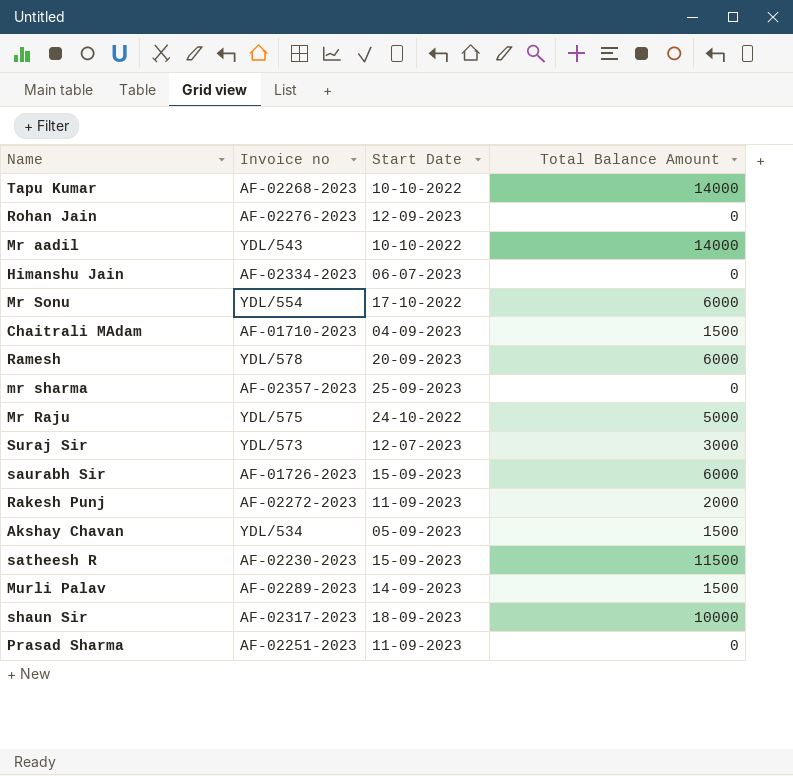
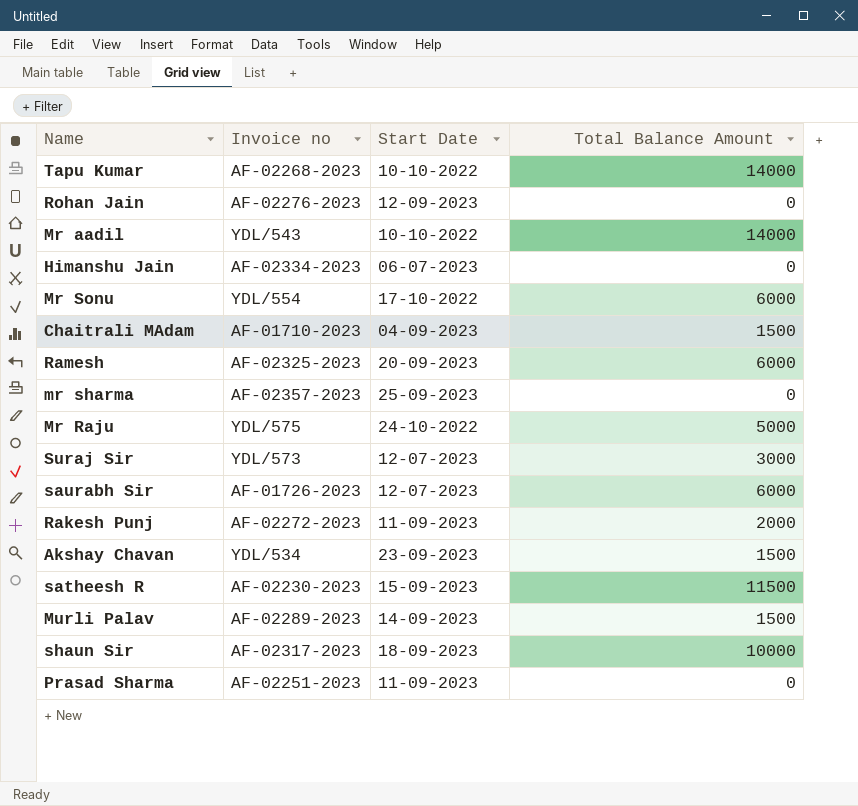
Ramesh | Invoice no: YDL/578 -> AF-02325-2023
saurabh Sir | Start Date: 15-09-2023 -> 12-07-2023
Akshay Chavan | Start Date: 05-09-2023 -> 23-09-2023

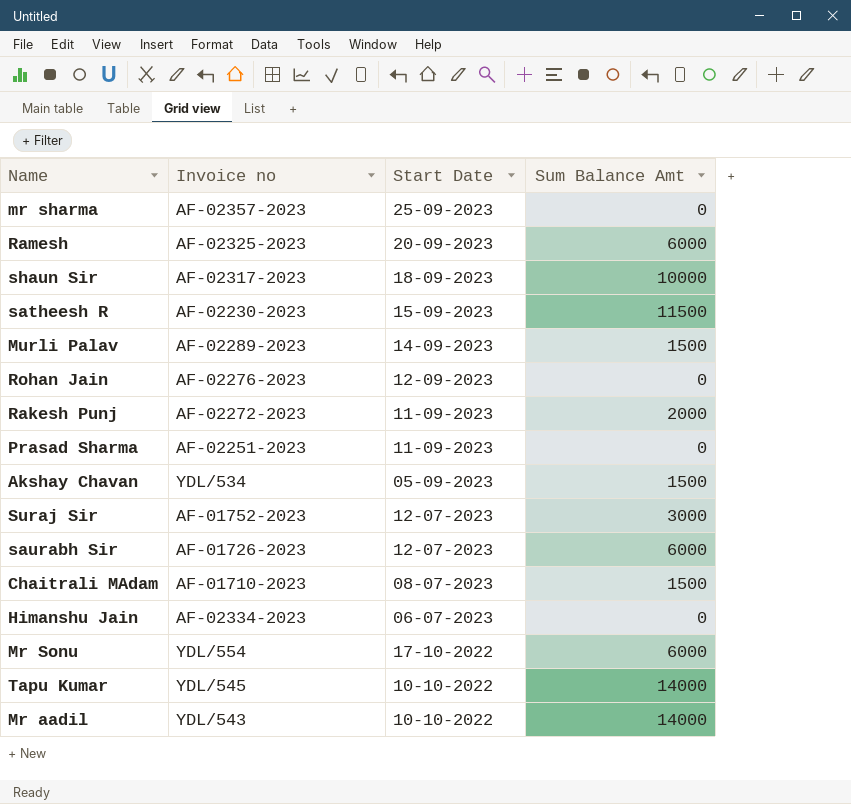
row order: none -> Start Date descending
column name: Total Balance Amount -> Sum Balance Amt
row Mr Raju: YDL/575 | 24-10-2022 | 5000 -> none
Akshay Chavan | Start Date: 23-09-2023 -> 05-09-2023
Suraj Sir | Invoice no: YDL/573 -> AF-01752-2023
Chaitrali MAdam | Start Date: 04-09-2023 -> 08-07-2023
Tapu Kumar | Invoice no: AF-02268-2023 -> YDL/545

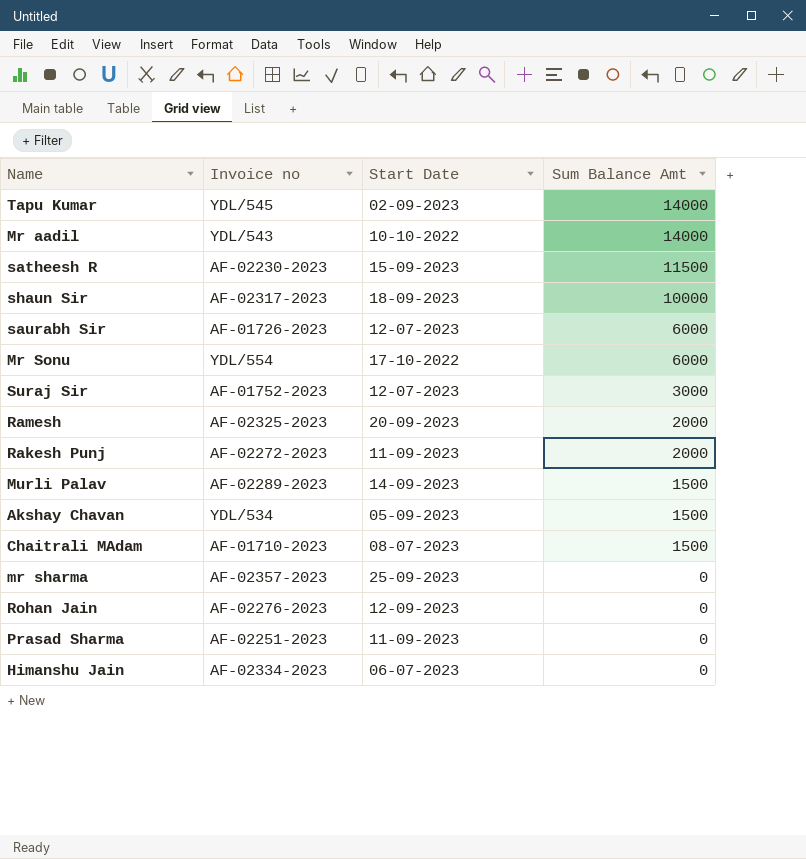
row order: Start Date descending -> Sum Balance Amt descending
Tapu Kumar | Start Date: 10-10-2022 -> 02-09-2023
Ramesh | Sum Balance Amt: 6000 -> 2000

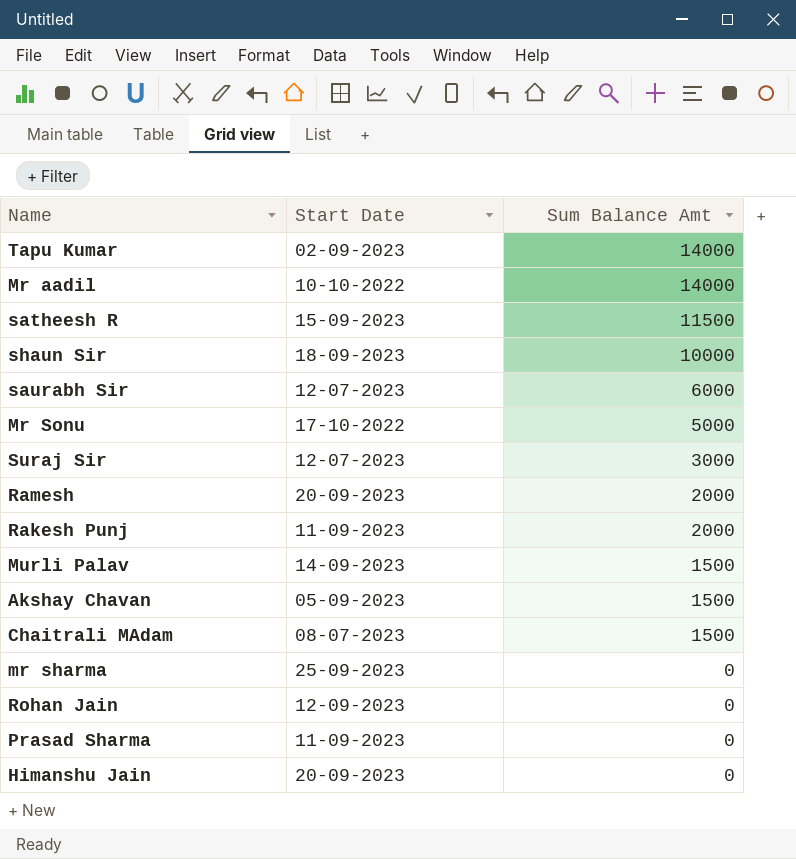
column Invoice no | position: 2 -> none
Mr Sonu | Sum Balance Amt: 6000 -> 5000
Himanshu Jain | Start Date: 06-07-2023 -> 20-09-2023

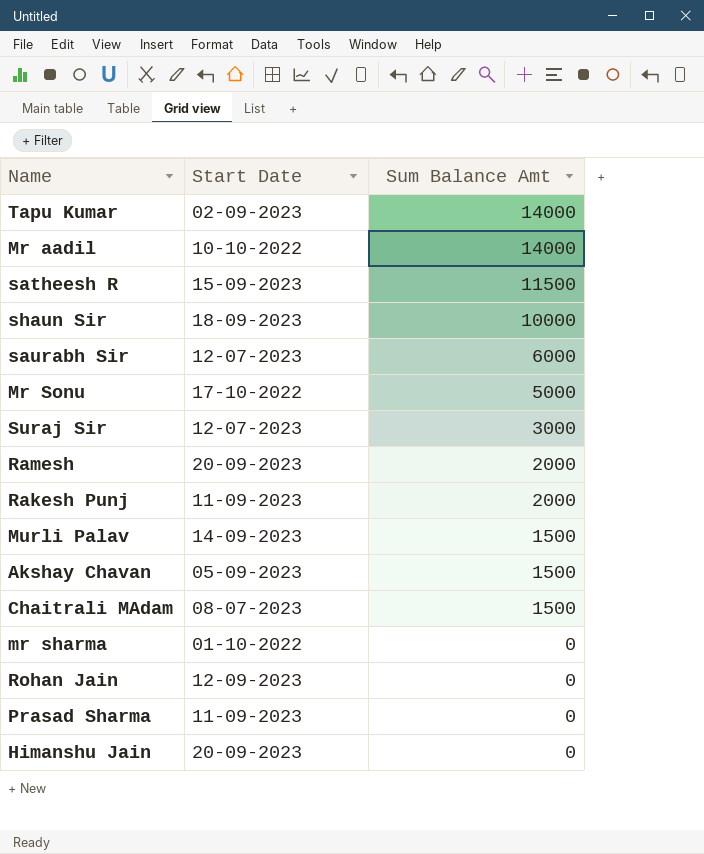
mr sharma | Start Date: 25-09-2023 -> 01-10-2022

